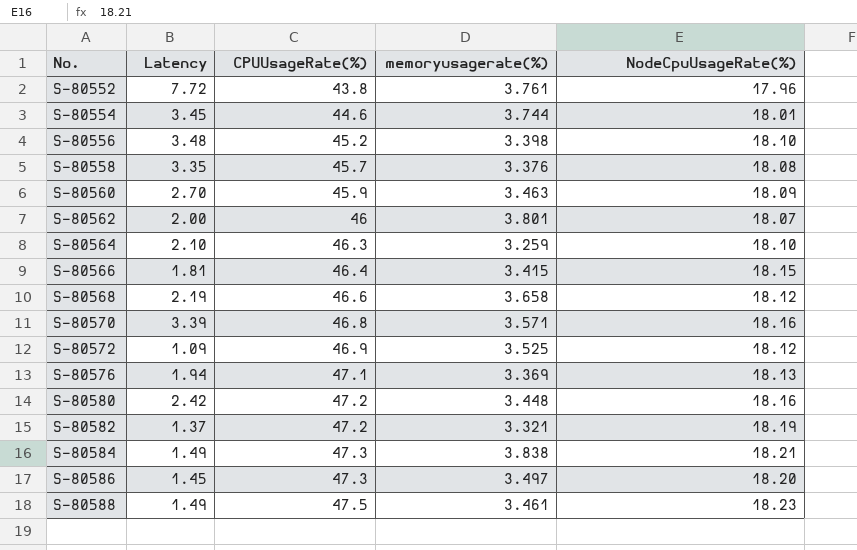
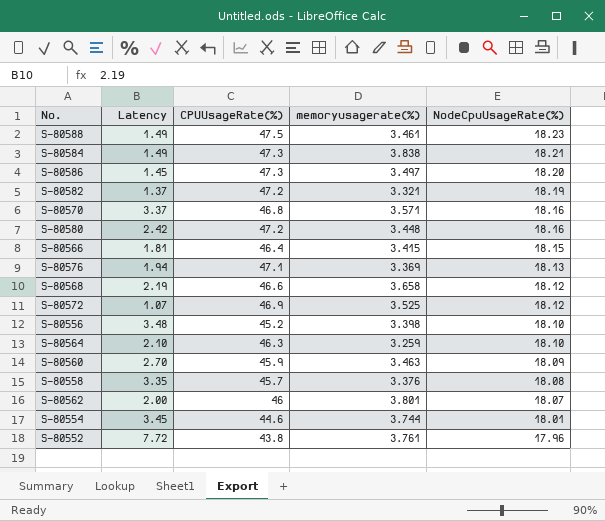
row order: No. ascending -> NodeCpuUsageRate(%) descending
S-80570 | Latency: 3.39 -> 3.37
S-80572 | Latency: 1.09 -> 1.07

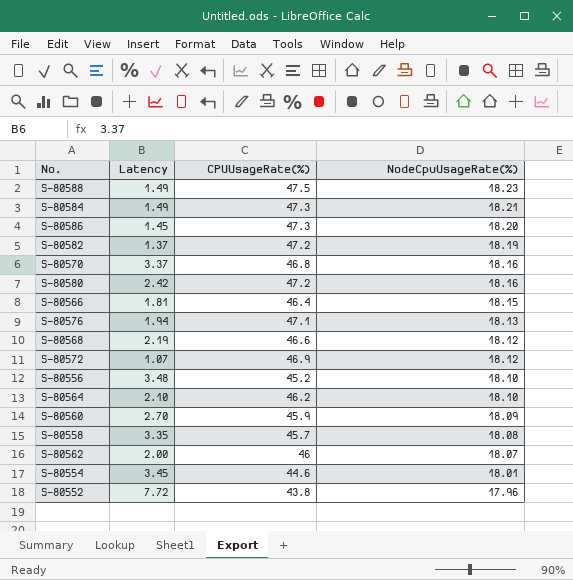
column memoryusagerate(%) | position: 4 -> none
S-80564 | CPUUsageRate(%): 46.3 -> 46.2

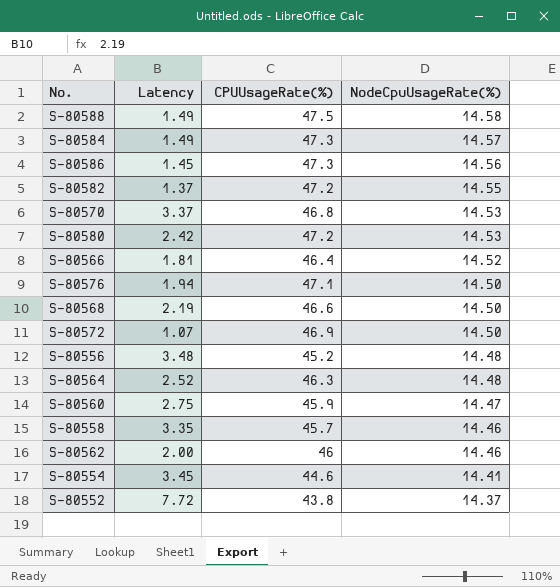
S-80588 | NodeCpuUsageRate(%): 18.23 -> 14.58
S-80584 | NodeCpuUsageRate(%): 18.21 -> 14.57
S-80586 | NodeCpuUsageRate(%): 18.20 -> 14.56
S-80582 | NodeCpuUsageRate(%): 18.19 -> 14.55
S-80570 | NodeCpuUsageRate(%): 18.16 -> 14.53
S-80580 | NodeCpuUsageRate(%): 18.16 -> 14.53
S-80566 | NodeCpuUsageRate(%): 18.15 -> 14.52
S-80576 | NodeCpuUsageRate(%): 18.13 -> 14.50
S-80568 | NodeCpuUsageRate(%): 18.12 -> 14.50
S-80572 | NodeCpuUsageRate(%): 18.12 -> 14.50
S-80556 | NodeCpuUsageRate(%): 18.10 -> 14.48
S-80564 | Latency: 2.10 -> 2.52
S-80564 | CPUUsageRate(%): 46.2 -> 46.3
S-80564 | NodeCpuUsageRate(%): 18.10 -> 14.48
S-80560 | Latency: 2.70 -> 2.75
S-80560 | NodeCpuUsageRate(%): 18.09 -> 14.47
S-80558 | NodeCpuUsageRate(%): 18.08 -> 14.46
S-80562 | NodeCpuUsageRate(%): 18.07 -> 14.46
S-80554 | NodeCpuUsageRate(%): 18.01 -> 14.41
S-80552 | NodeCpuUsageRate(%): 17.96 -> 14.37

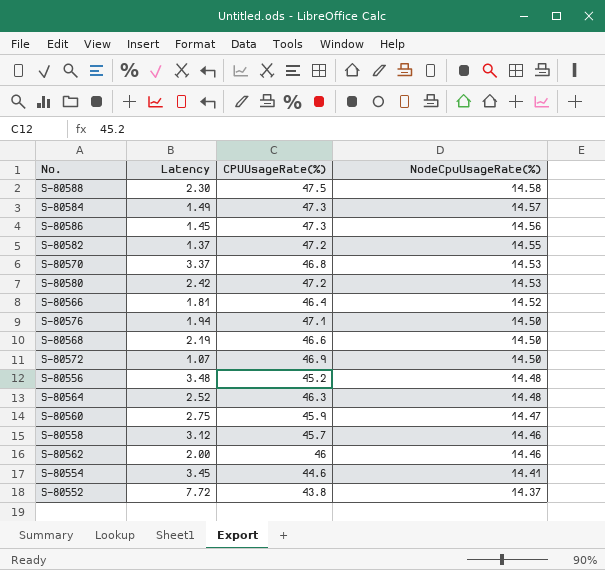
S-80588 | Latency: 1.49 -> 2.30
S-80558 | Latency: 3.35 -> 3.12

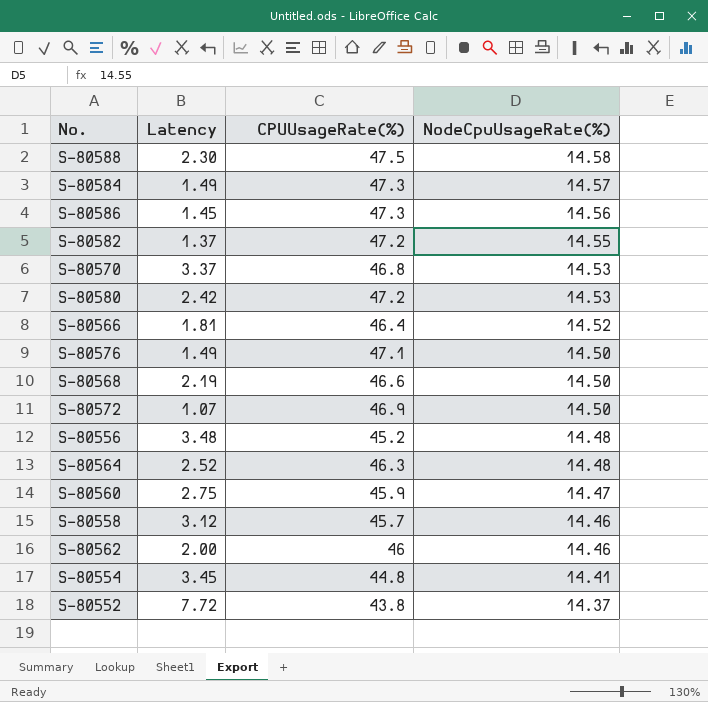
S-80576 | Latency: 1.94 -> 1.49
S-80554 | CPUUsageRate(%): 44.6 -> 44.8

